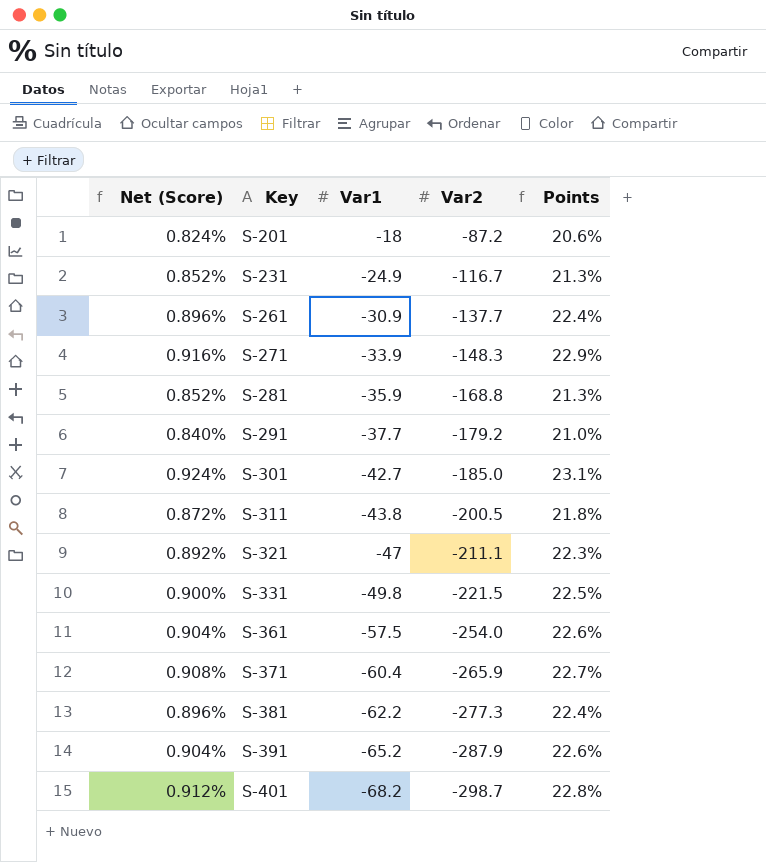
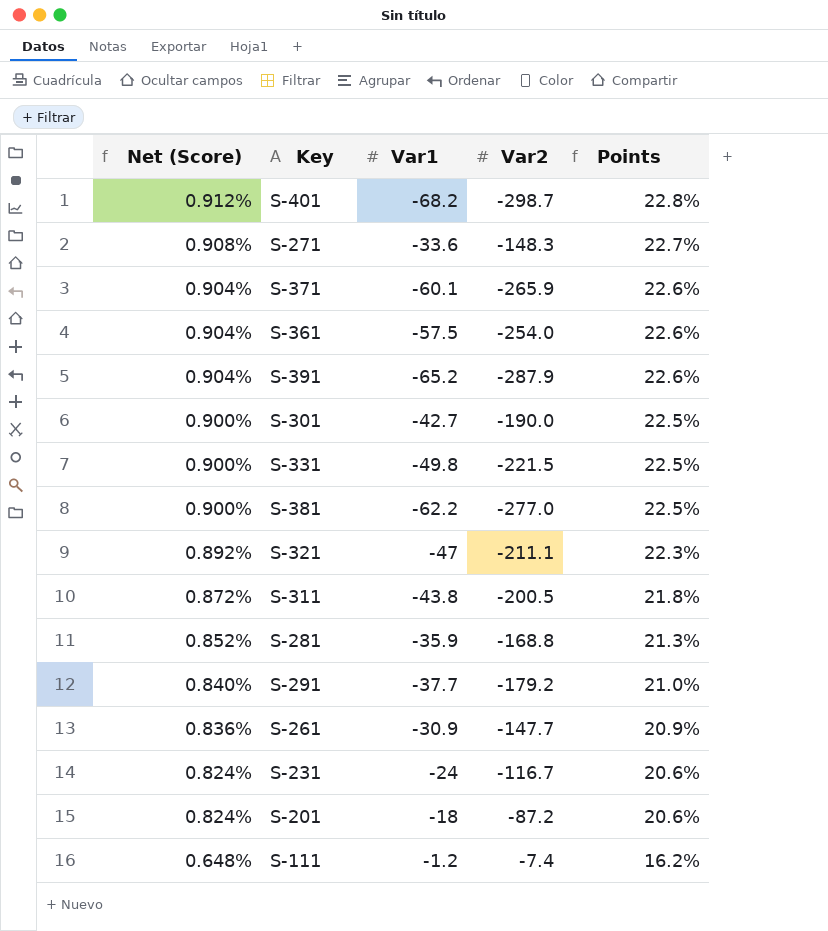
row order: Key ascending -> Net (Score) descending
S-271 | Net (Score): 0.916% -> 0.908%
S-271 | Var1: -33.9 -> -33.6
S-271 | Points: 22.9% -> 22.7%
S-371 | Net (Score): 0.908% -> 0.904%
S-371 | Var1: -60.4 -> -60.1
S-371 | Points: 22.7% -> 22.6%
S-301 | Net (Score): 0.924% -> 0.900%
S-301 | Var2: -185.0 -> -190.0
S-301 | Points: 23.1% -> 22.5%
S-381 | Net (Score): 0.896% -> 0.900%
S-381 | Var2: -277.3 -> -277.0
S-381 | Points: 22.4% -> 22.5%
S-261 | Net (Score): 0.896% -> 0.836%
S-261 | Var2: -137.7 -> -147.7
S-261 | Points: 22.4% -> 20.9%
S-231 | Net (Score): 0.852% -> 0.824%
S-231 | Var1: -24.9 -> -24
S-231 | Points: 21.3% -> 20.6%
row S-111: none -> 0.648% | -1.2 | -7.4 | 16.2%

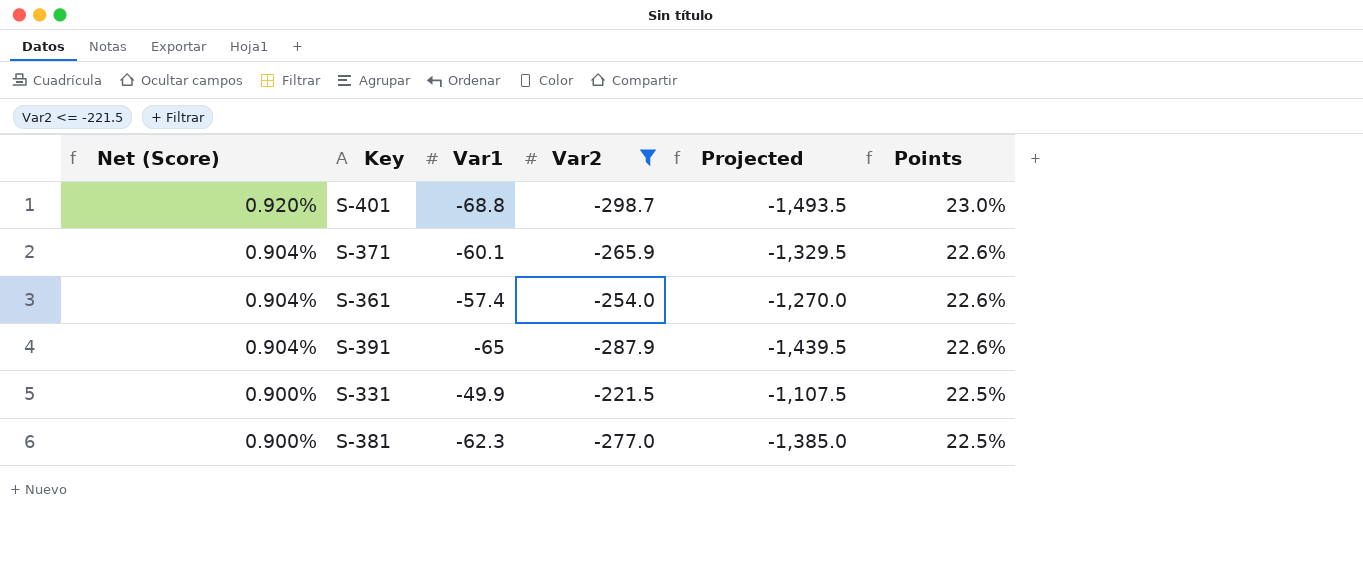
filter: none -> Var2 <= -221.5
column Projected | formula: none -> [Var2] * 5
S-401 | Net (Score): 0.912% -> 0.920%
S-401 | Var1: -68.2 -> -68.8
S-401 | Points: 22.8% -> 23.0%
S-361 | Var1: -57.5 -> -57.4
S-391 | Var1: -65.2 -> -65
S-331 | Var1: -49.8 -> -49.9
S-381 | Var1: -62.2 -> -62.3

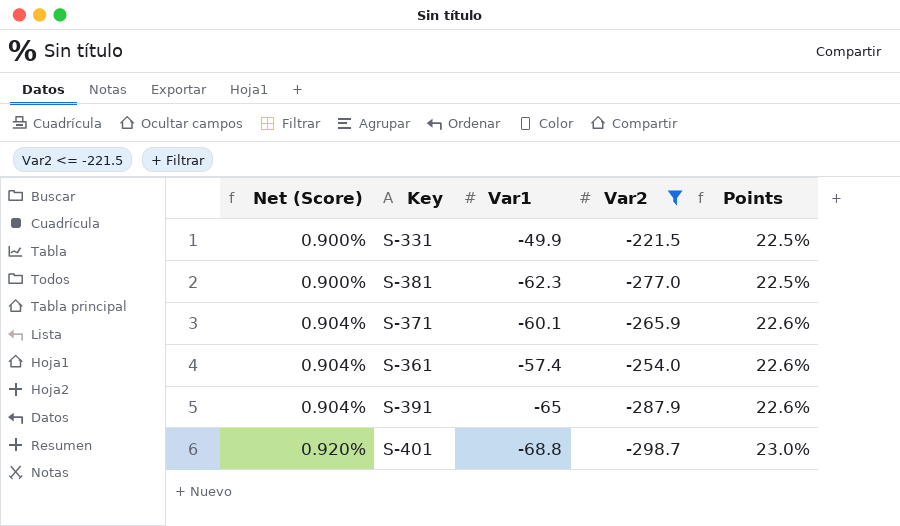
row order: Net (Score) descending -> Net (Score) ascending
column Projected | formula: [Var2] * 5 -> none

